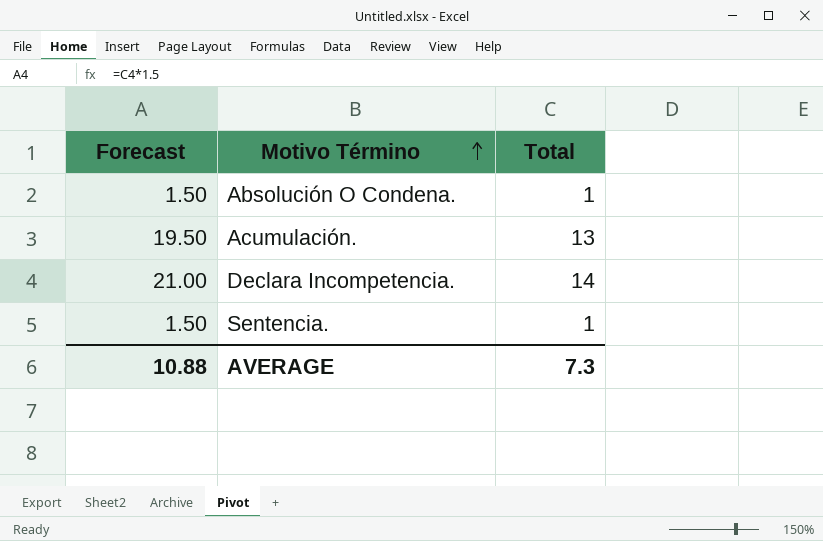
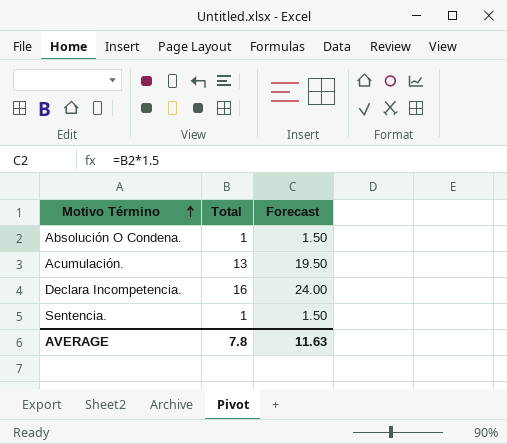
column Forecast | position: 1 -> 3
Declara Incompetencia. | Total: 14 -> 16
Declara Incompetencia. | Forecast: 21.00 -> 24.00
AVERAGE | Total: 7.3 -> 7.8
AVERAGE | Forecast: 10.88 -> 11.63

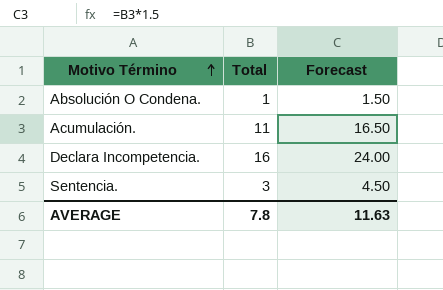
Acumulación. | Total: 13 -> 11
Acumulación. | Forecast: 19.50 -> 16.50
Sentencia. | Total: 1 -> 3
Sentencia. | Forecast: 1.50 -> 4.50

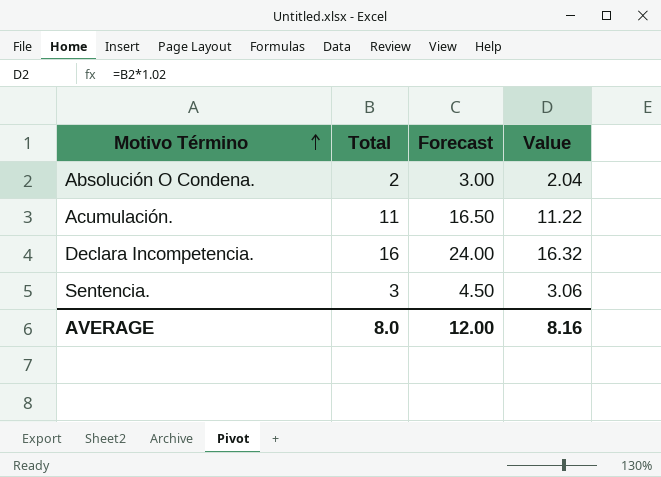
column Value | formula: none -> [Total] * 1.02
Absolución O Condena. | Total: 1 -> 2
Absolución O Condena. | Forecast: 1.50 -> 3.00
AVERAGE | Total: 7.8 -> 8.0
AVERAGE | Forecast: 11.63 -> 12.00

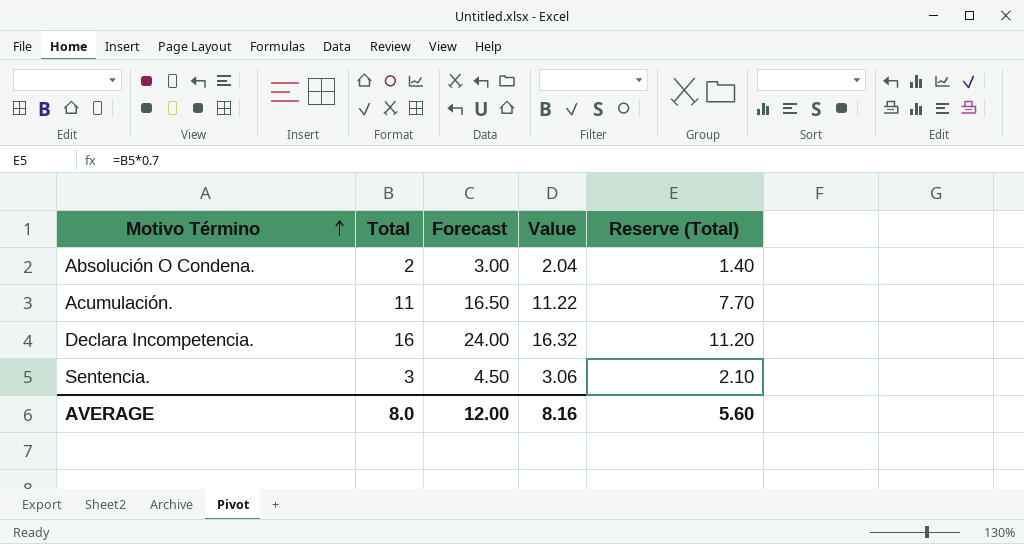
column Reserve (Total) | formula: none -> [Total] * 0.7

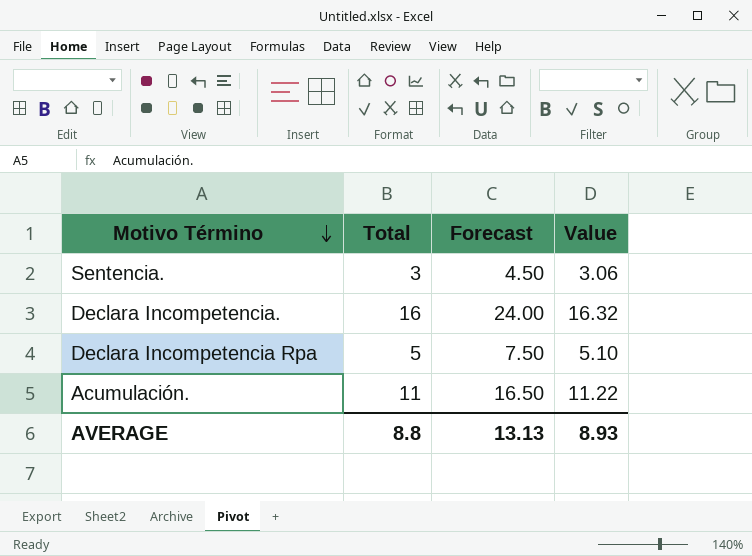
row order: Motivo Término ascending -> Motivo Término descending
column Reserve (Total) | formula: [Total] * 0.7 -> none
row Absolución O Condena.: 2 | 3.00 | 2.04 | 1.40 -> none
row Declara Incompetencia Rpa: none -> 5 | 7.50 | 5.10
AVERAGE | Total: 8.0 -> 8.8
AVERAGE | Forecast: 12.00 -> 13.13
AVERAGE | Value: 8.16 -> 8.93

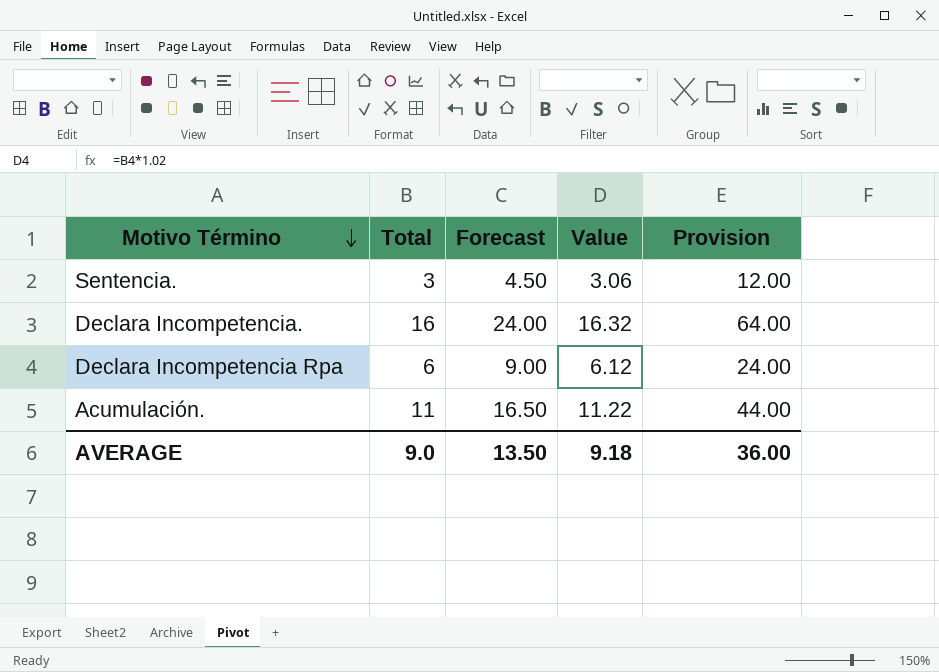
column Provision | formula: none -> [Total] * 4
Declara Incompetencia Rpa | Total: 5 -> 6
Declara Incompetencia Rpa | Forecast: 7.50 -> 9.00
Declara Incompetencia Rpa | Value: 5.10 -> 6.12
AVERAGE | Total: 8.8 -> 9.0
AVERAGE | Forecast: 13.13 -> 13.50
AVERAGE | Value: 8.93 -> 9.18

